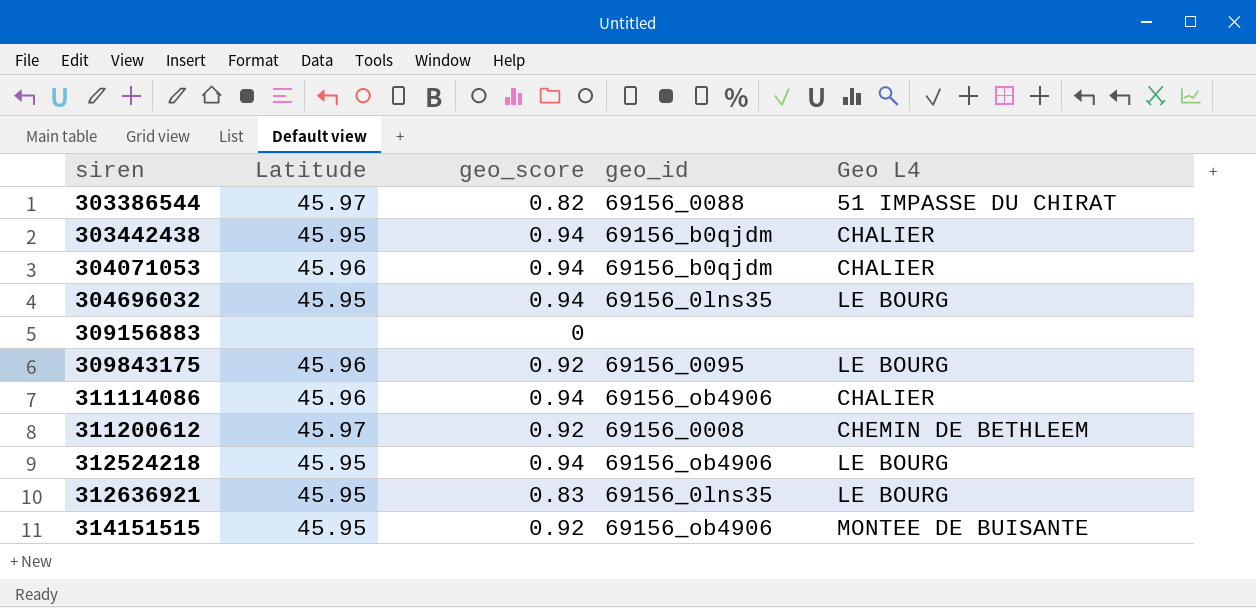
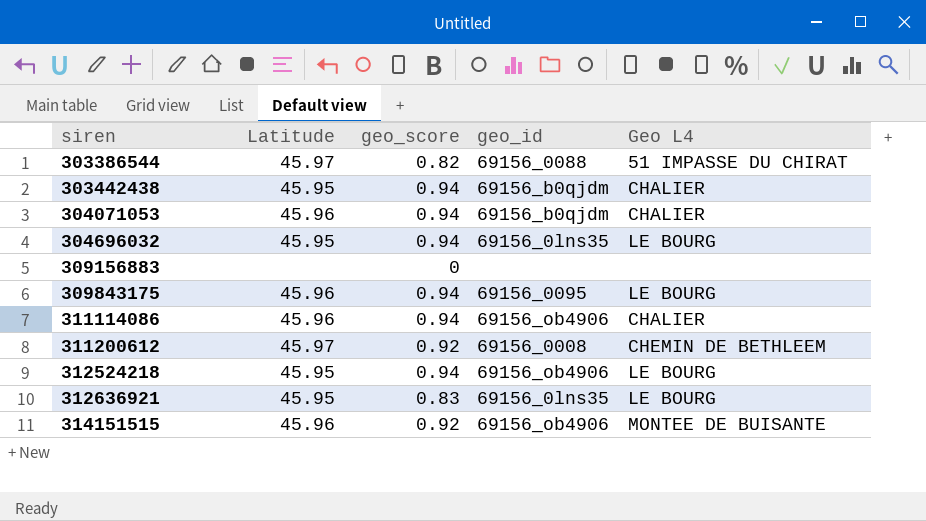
309843175 | geo_score: 0.92 -> 0.94
314151515 | Latitude: 45.95 -> 45.96

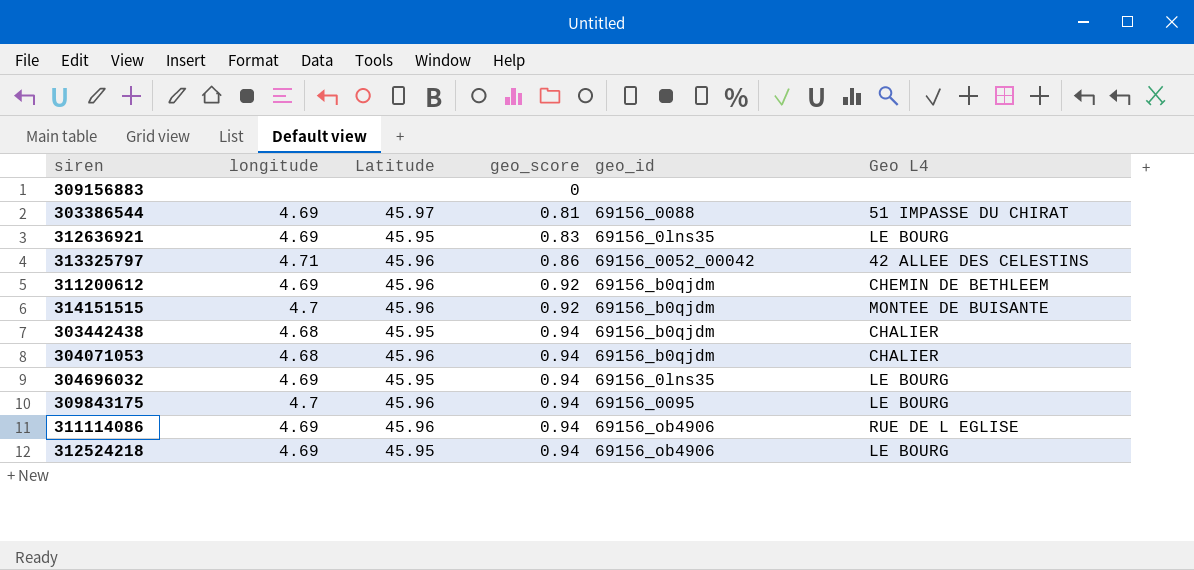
row order: siren ascending -> geo_score ascending
column longitude | position: none -> 2
303386544 | geo_score: 0.82 -> 0.81
row 313325797: none -> 4.71 | 45.96 | 0.86 | 69156_0052_00042 | 42 ALLEE DES CELESTINS
311200612 | Latitude: 45.97 -> 45.96
311200612 | geo_id: 69156_0008 -> 69156_b0qjdm
314151515 | geo_id: 69156_ob4906 -> 69156_b0qjdm
311114086 | Geo L4: CHALIER -> RUE DE L EGLISE

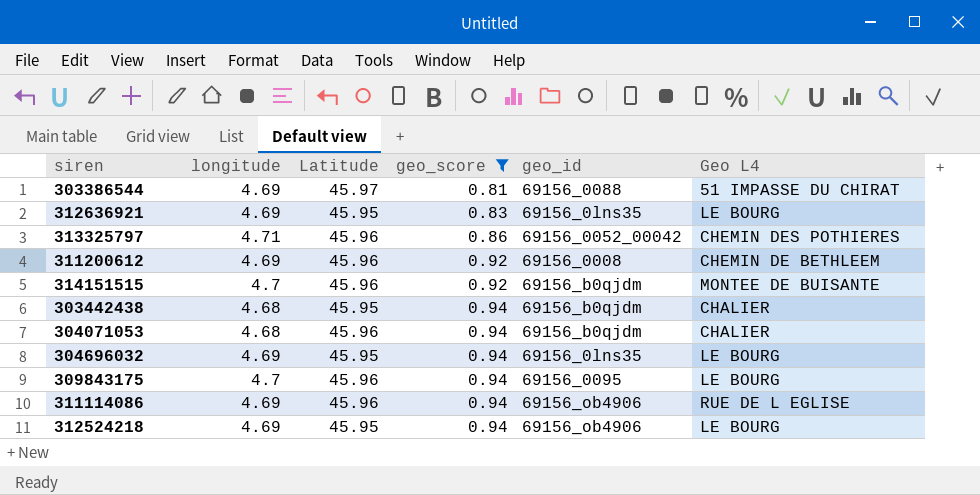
filter: none -> geo_score != 0
313325797 | Geo L4: 42 ALLEE DES CELESTINS -> CHEMIN DES POTHIERES
311200612 | geo_id: 69156_b0qjdm -> 69156_0008

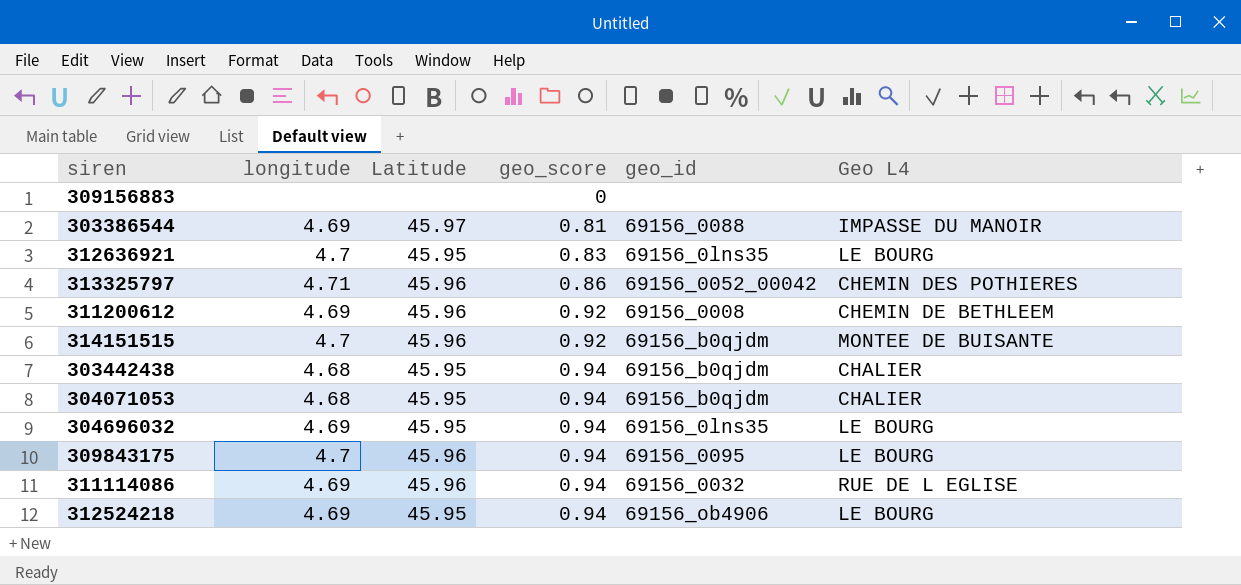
filter: geo_score != 0 -> none
303386544 | Geo L4: 51 IMPASSE DU CHIRAT -> IMPASSE DU MANOIR
312636921 | longitude: 4.69 -> 4.7
304071053 | Latitude: 45.96 -> 45.95
311114086 | geo_id: 69156_ob4906 -> 69156_0032

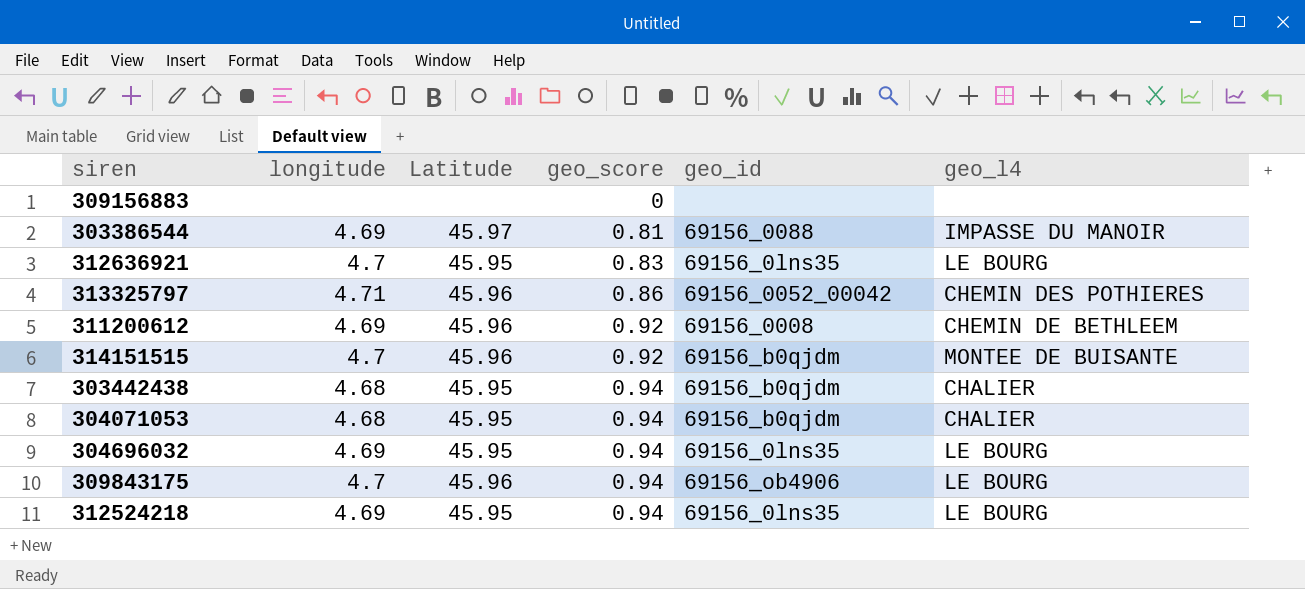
column name: Geo L4 -> geo_l4
row 311114086: 4.69 | 45.96 | 0.94 | 69156_0032 | RUE DE L EGLISE -> none
309843175 | geo_id: 69156_0095 -> 69156_ob4906
312524218 | geo_id: 69156_ob4906 -> 69156_0lns35

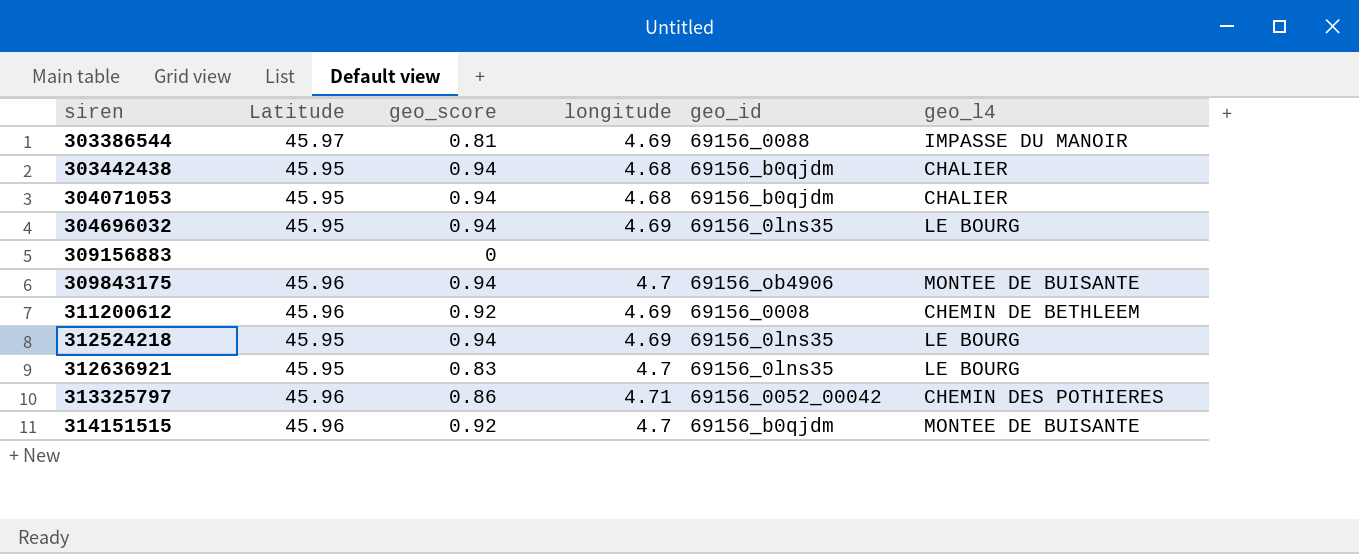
row order: geo_score ascending -> siren ascending
column longitude | position: 2 -> 4
309843175 | geo_l4: LE BOURG -> MONTEE DE BUISANTE

